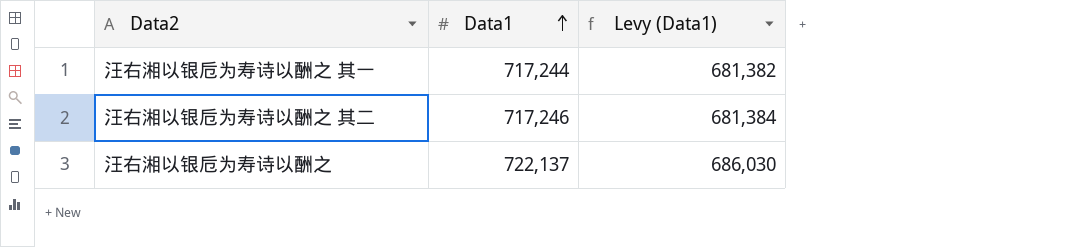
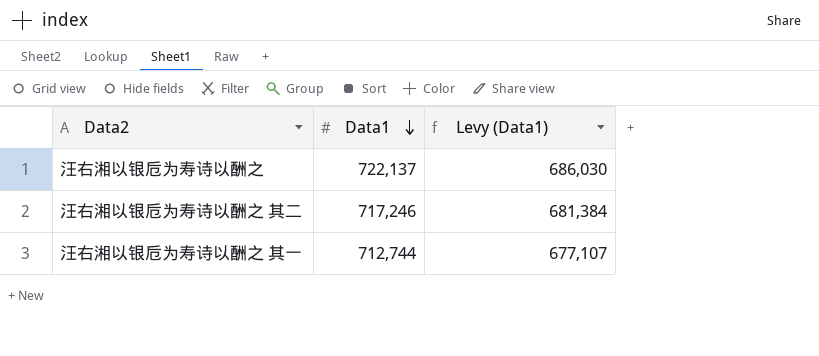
row order: Data1 ascending -> Data1 descending
汪右湘以银卮为寿诗以酬之 其一 | Data1: 717,244 -> 712,744
汪右湘以银卮为寿诗以酬之 其一 | Levy (Data1): 681,382 -> 677,107

